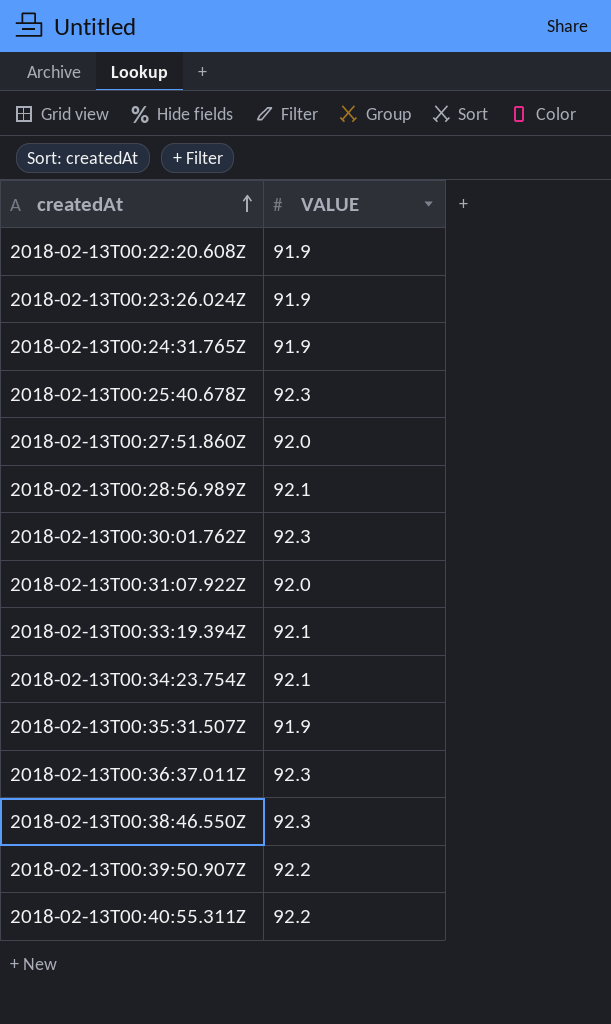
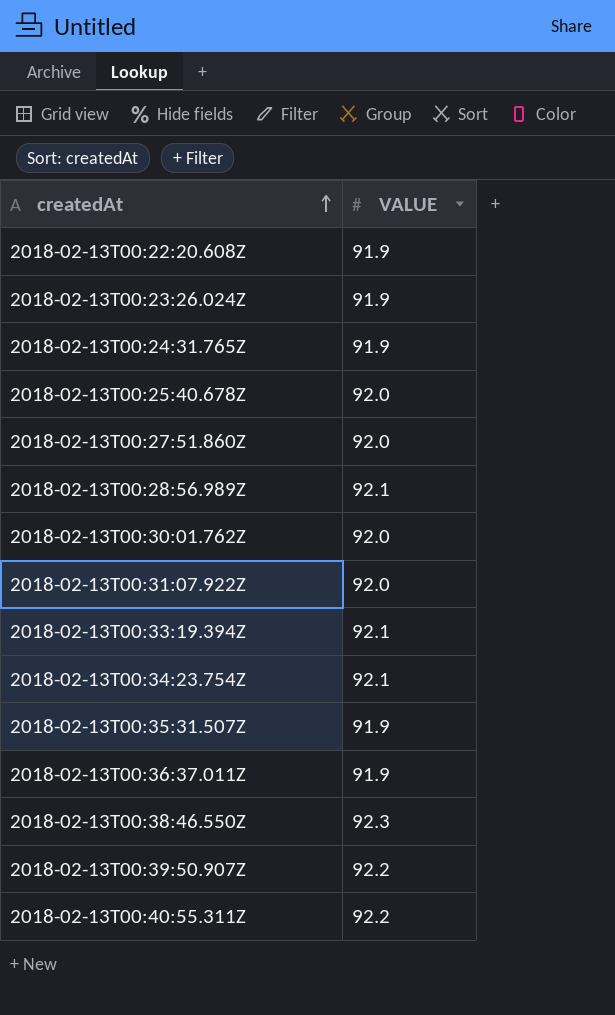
2018-02-13T00:25:40.678Z | VALUE: 92.3 -> 92.0
2018-02-13T00:30:01.762Z | VALUE: 92.3 -> 92.0
2018-02-13T00:36:37.011Z | VALUE: 92.3 -> 91.9

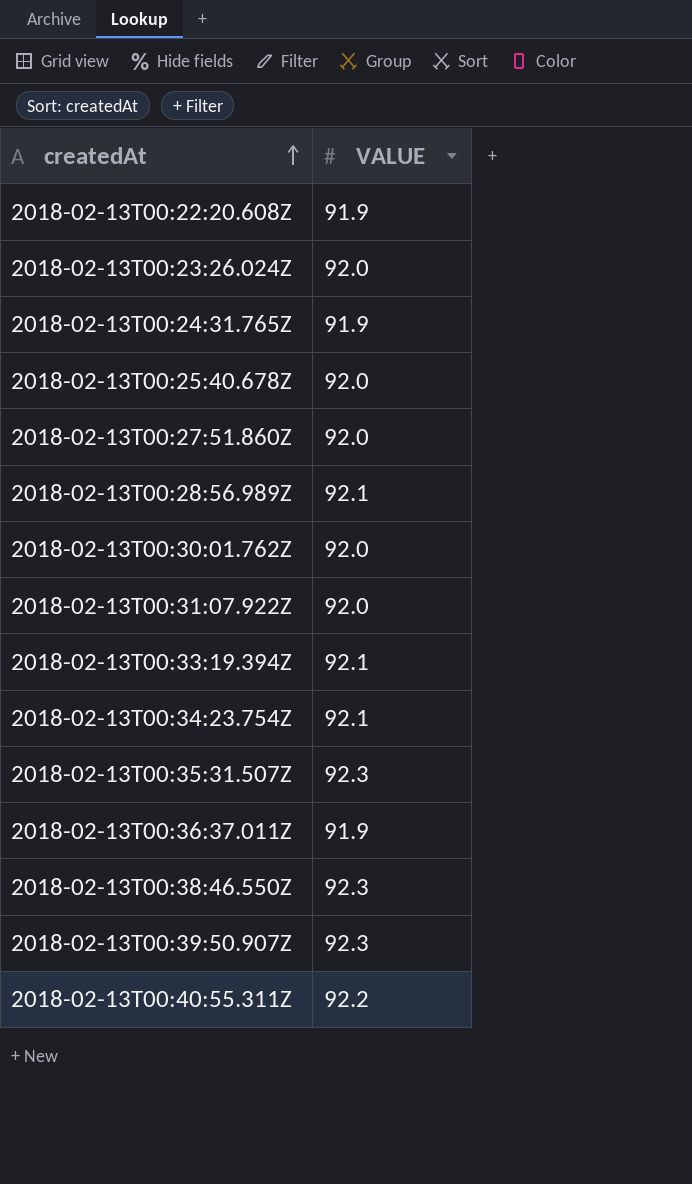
2018-02-13T00:23:26.024Z | VALUE: 91.9 -> 92.0
2018-02-13T00:35:31.507Z | VALUE: 91.9 -> 92.3
2018-02-13T00:39:50.907Z | VALUE: 92.2 -> 92.3

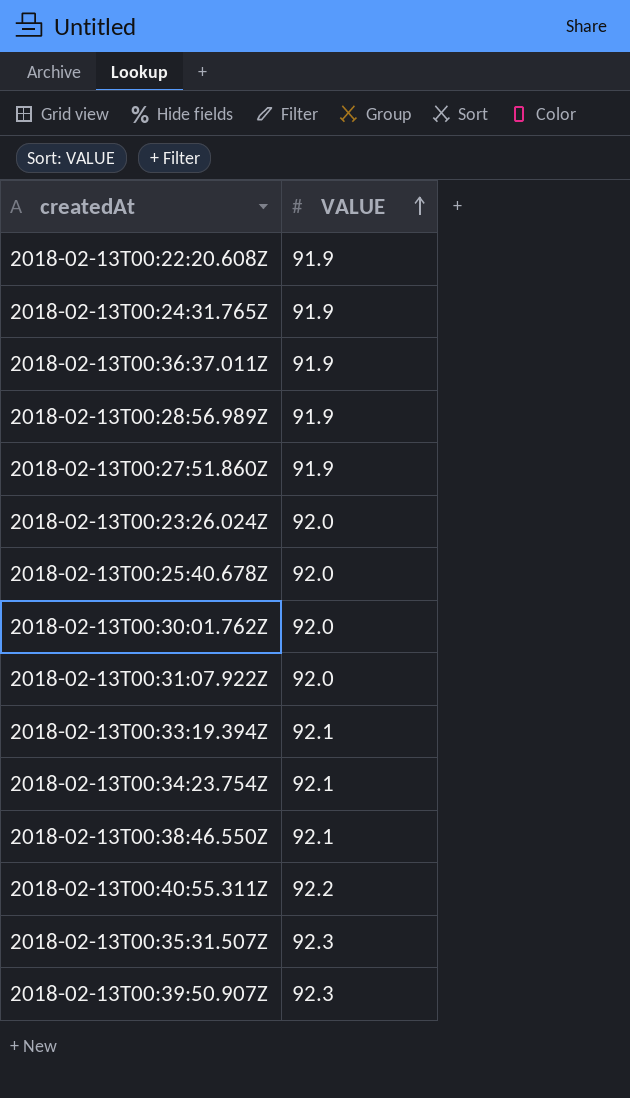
row order: createdAt ascending -> VALUE ascending
2018-02-13T00:28:56.989Z | VALUE: 92.1 -> 91.9
2018-02-13T00:27:51.860Z | VALUE: 92.0 -> 91.9
2018-02-13T00:38:46.550Z | VALUE: 92.3 -> 92.1

